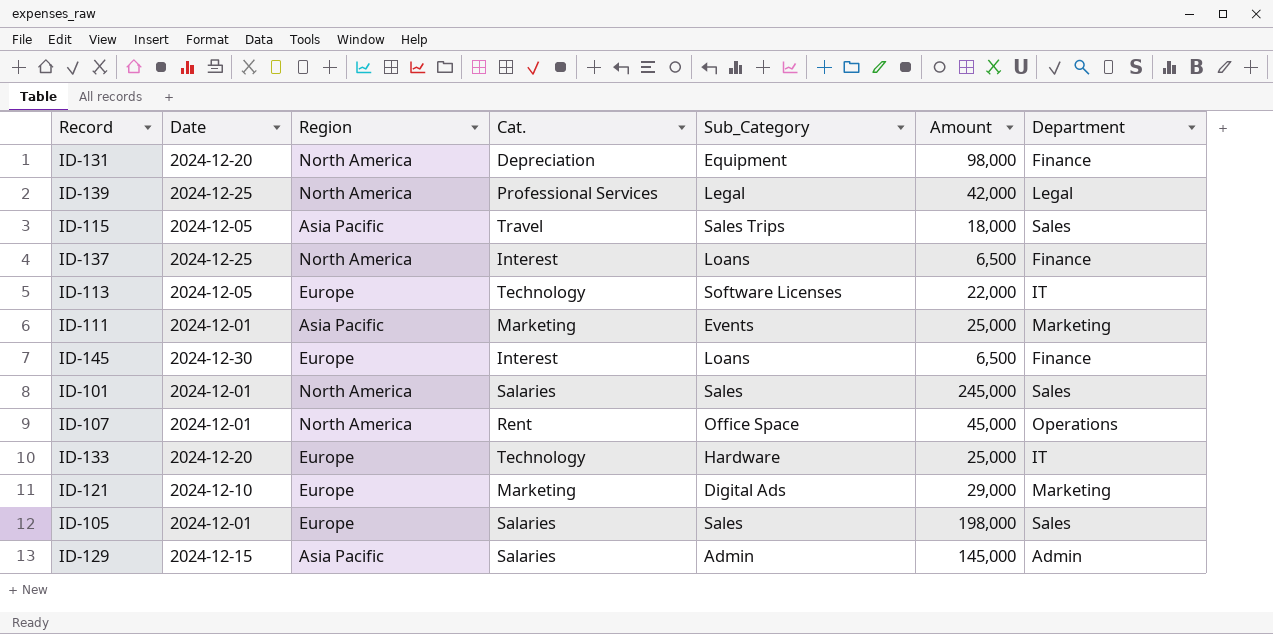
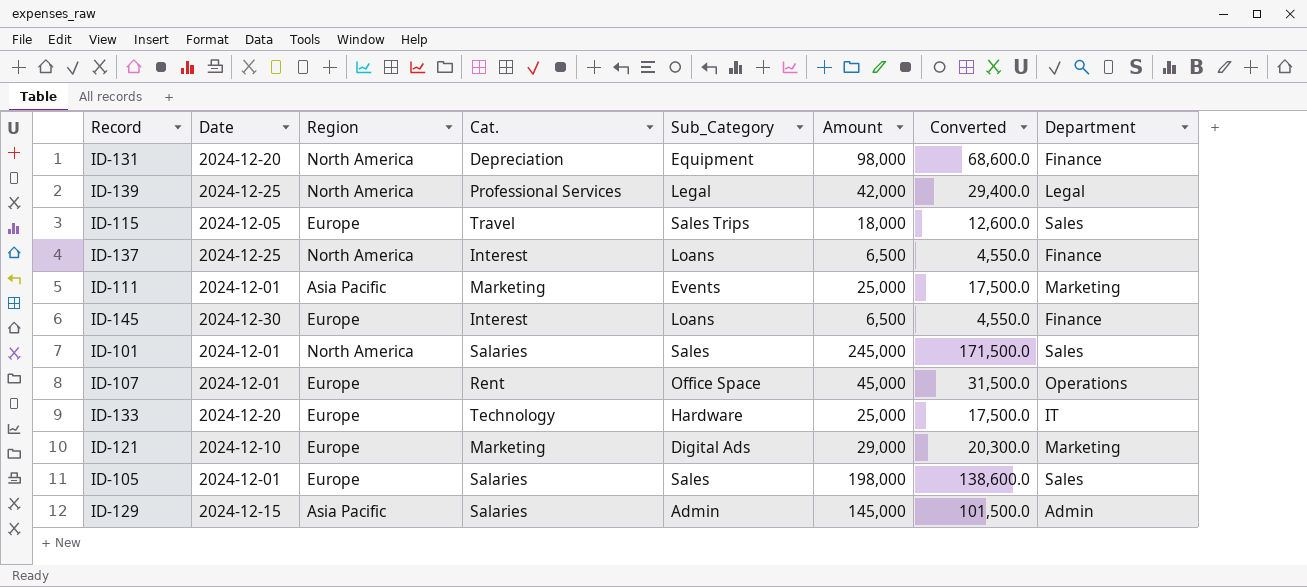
column Converted | formula: none -> [Amount] * 0.7
row ID-113: 2024-12-05 | Europe | Technology | Software Licenses | 22,000 | IT -> none
ID-115 | Region: Asia Pacific -> Europe
ID-107 | Region: North America -> Europe

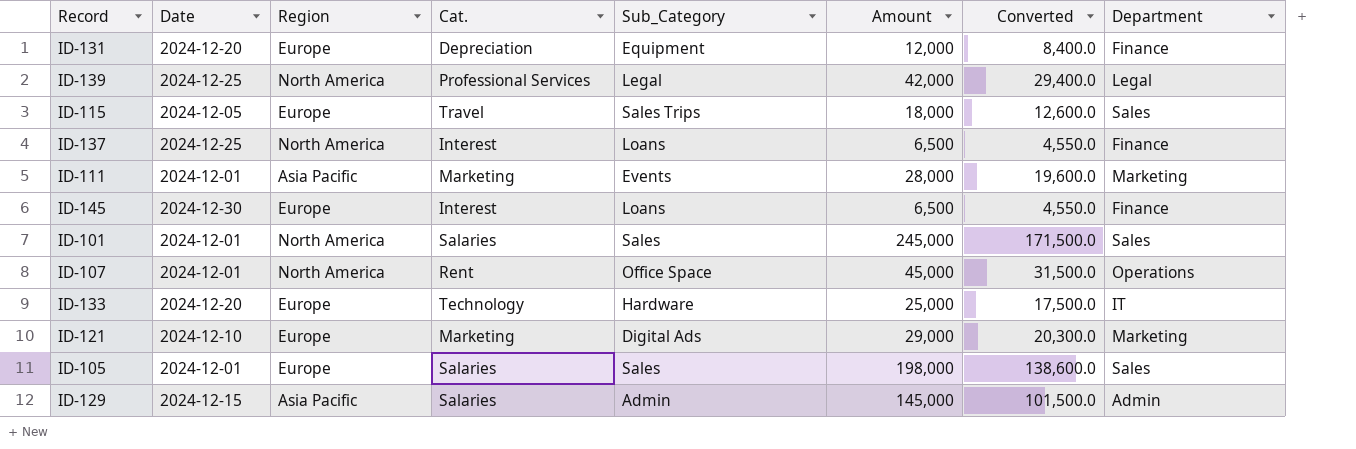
ID-131 | Region: North America -> Europe
ID-131 | Amount: 98,000 -> 12,000
ID-131 | Converted: 68,600.0 -> 8,400.0
ID-111 | Amount: 25,000 -> 28,000
ID-111 | Converted: 17,500.0 -> 19,600.0
ID-107 | Region: Europe -> North America

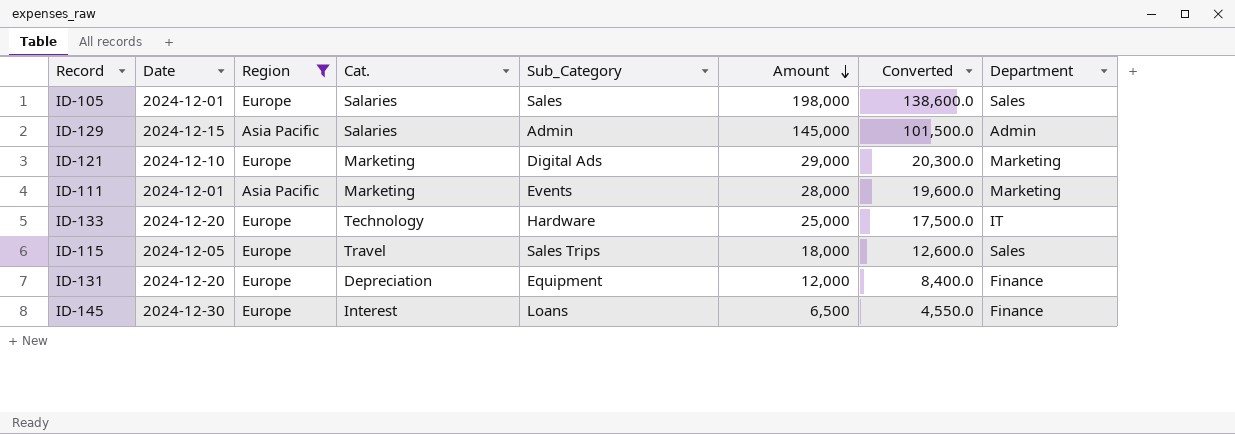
filter: none -> Region != North America
row order: none -> Amount descending

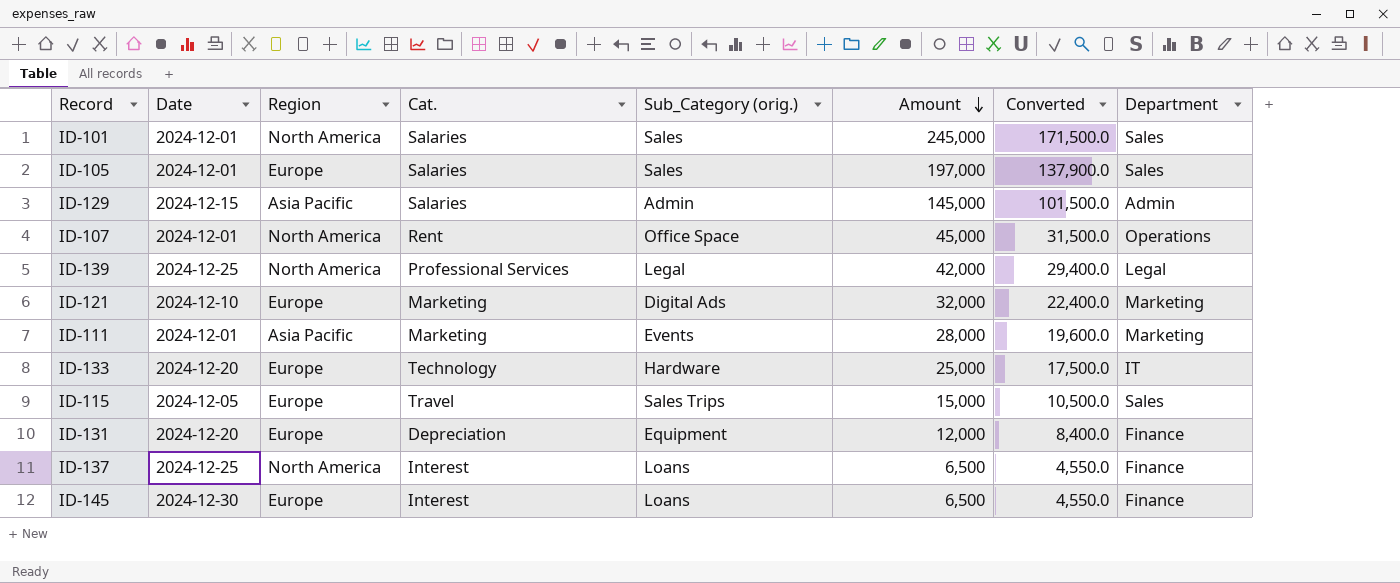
filter: Region != North America -> none
column name: Sub_Category -> Sub_Category (orig.)
ID-105 | Amount: 198,000 -> 197,000
ID-105 | Converted: 138,600.0 -> 137,900.0
ID-121 | Amount: 29,000 -> 32,000
ID-121 | Converted: 20,300.0 -> 22,400.0
ID-115 | Amount: 18,000 -> 15,000
ID-115 | Converted: 12,600.0 -> 10,500.0

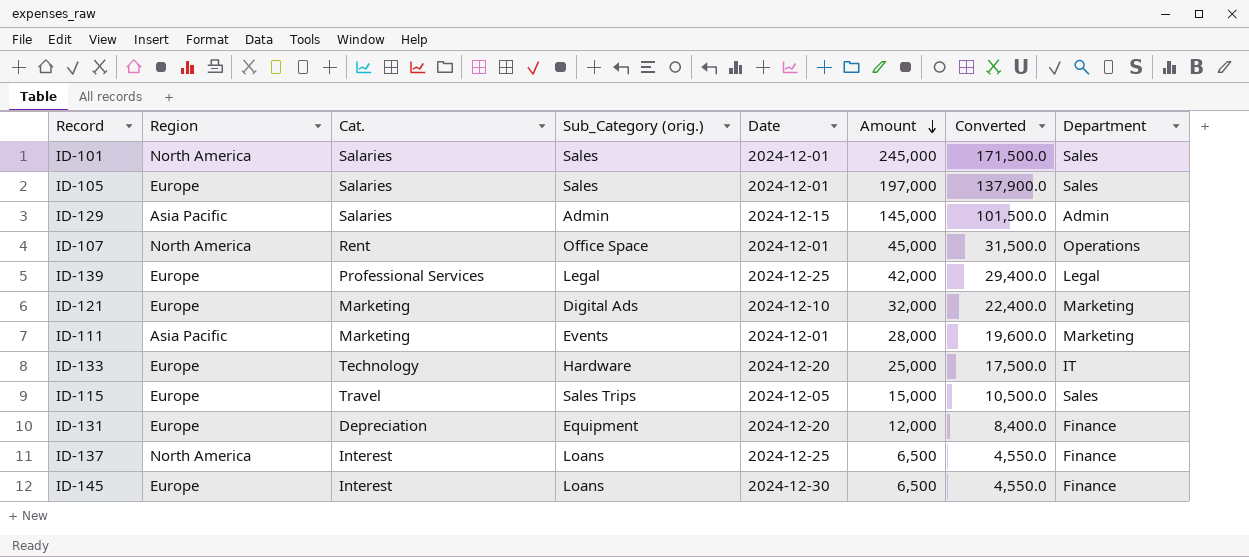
column Date | position: 2 -> 5
ID-139 | Region: North America -> Europe

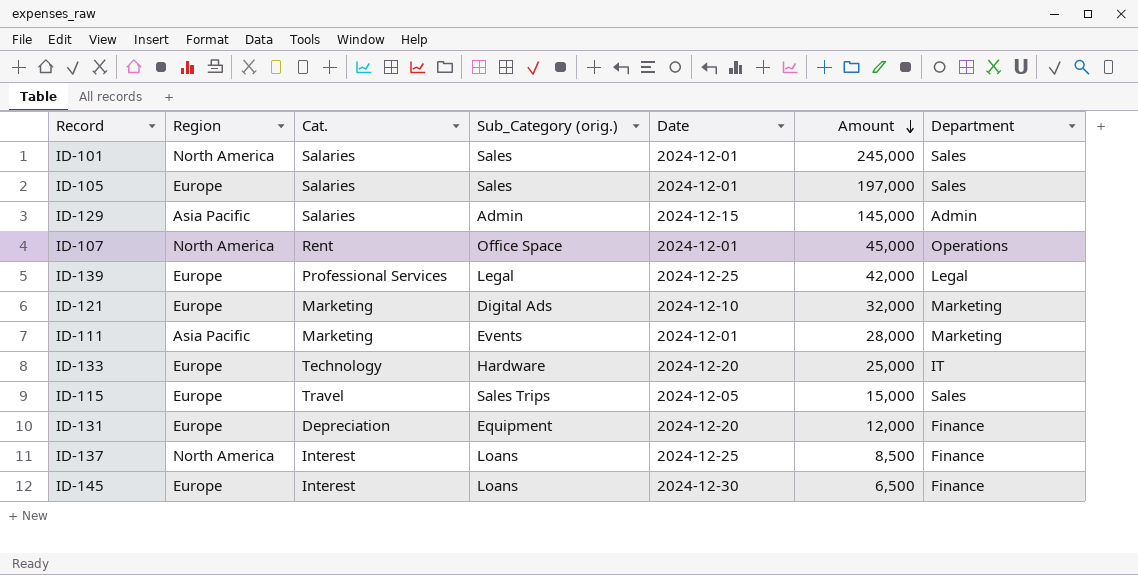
column Converted | formula: [Amount] * 0.7 -> none
ID-137 | Amount: 6,500 -> 8,500

